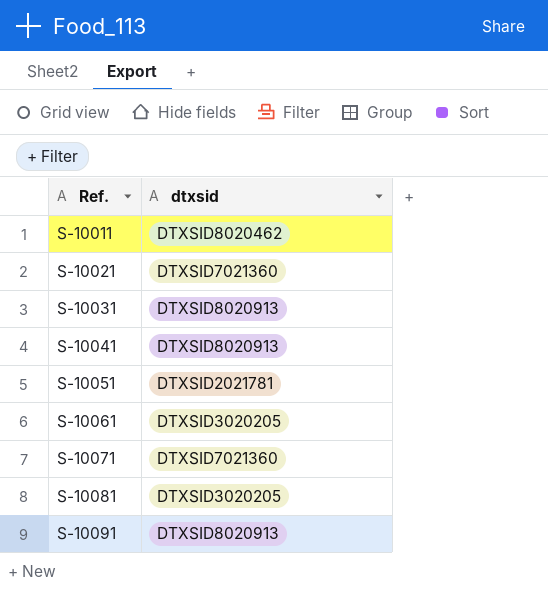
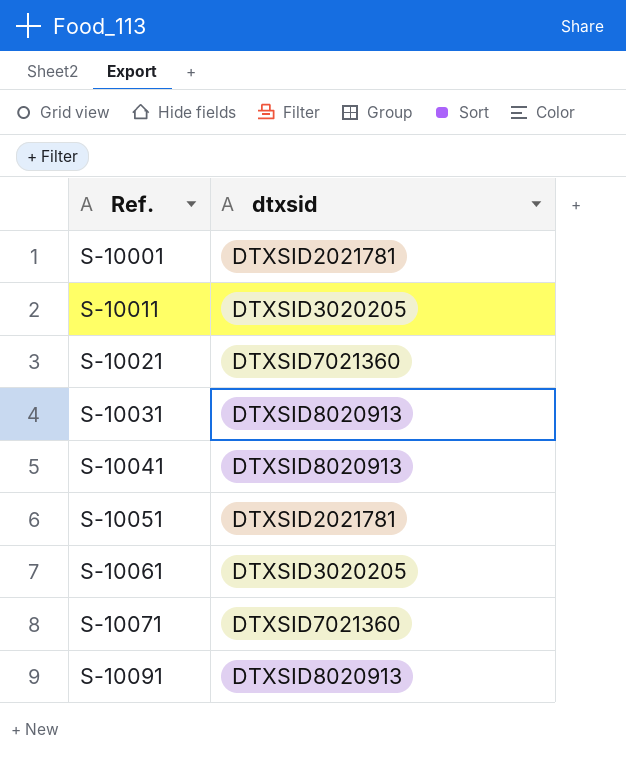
row S-10081: DTXSID3020205 -> none
row S-10001: none -> DTXSID2021781
S-10011 | dtxsid: DTXSID8020462 -> DTXSID3020205

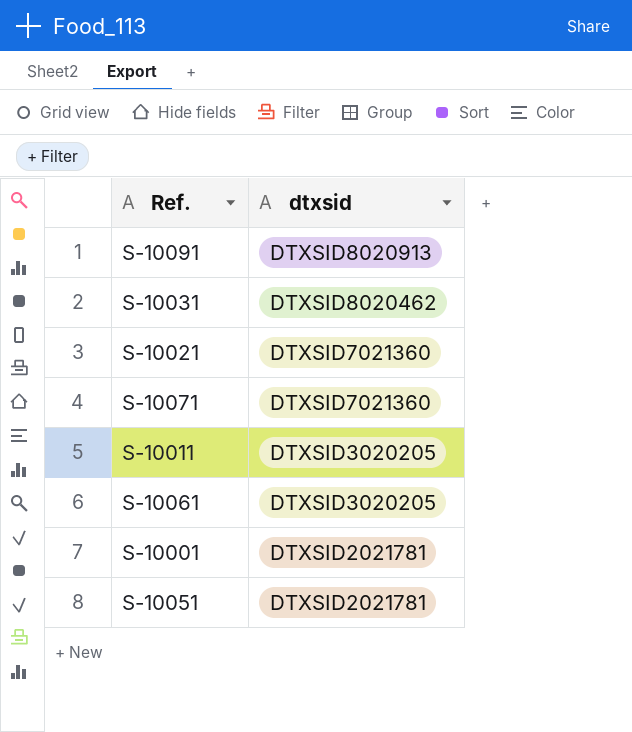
row order: Ref. ascending -> dtxsid descending
row S-10041: DTXSID8020913 -> none
S-10031 | dtxsid: DTXSID8020913 -> DTXSID8020462

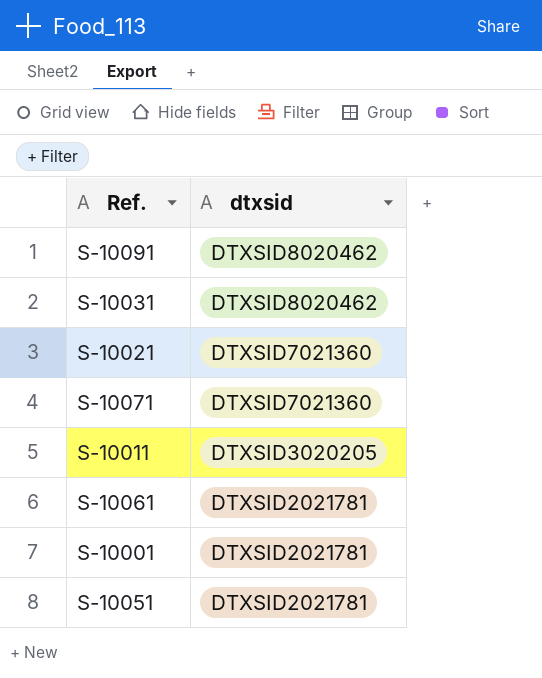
S-10091 | dtxsid: DTXSID8020913 -> DTXSID8020462
S-10061 | dtxsid: DTXSID3020205 -> DTXSID2021781

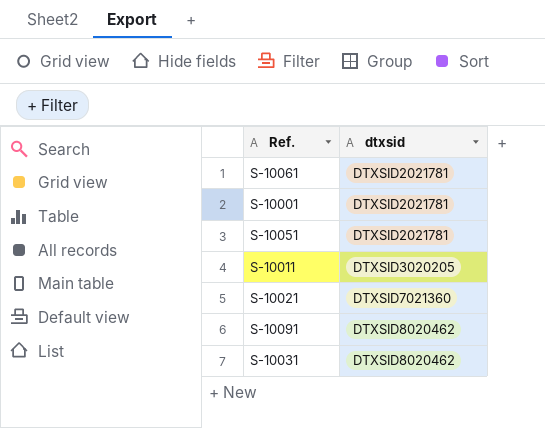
row order: dtxsid descending -> dtxsid ascending
row S-10071: DTXSID7021360 -> none

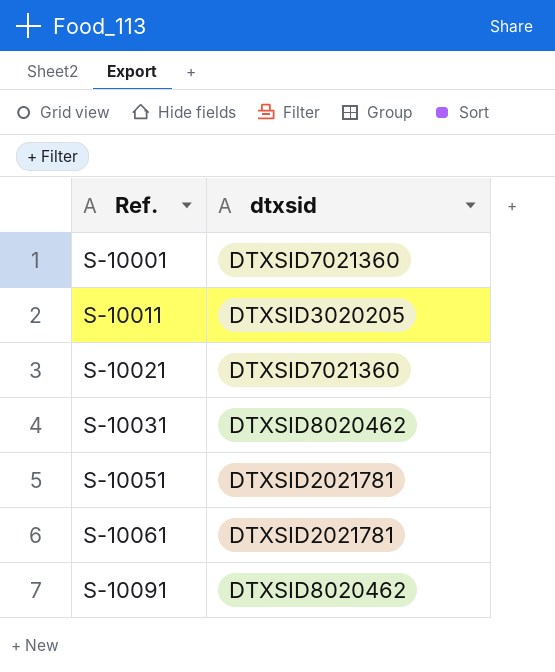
row order: dtxsid ascending -> Ref. ascending
S-10001 | dtxsid: DTXSID2021781 -> DTXSID7021360

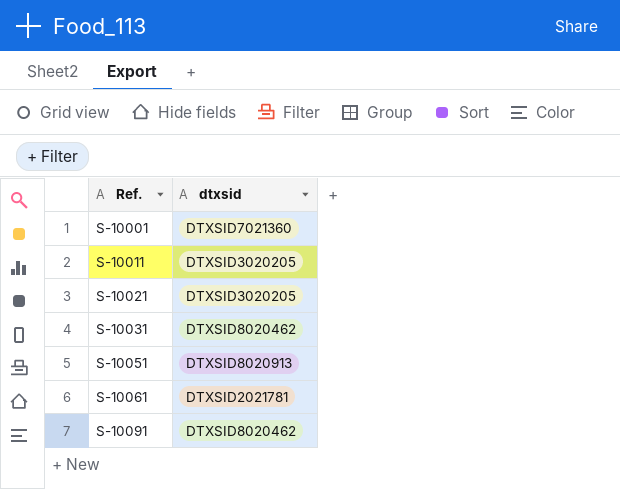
S-10021 | dtxsid: DTXSID7021360 -> DTXSID3020205
S-10051 | dtxsid: DTXSID2021781 -> DTXSID8020913

